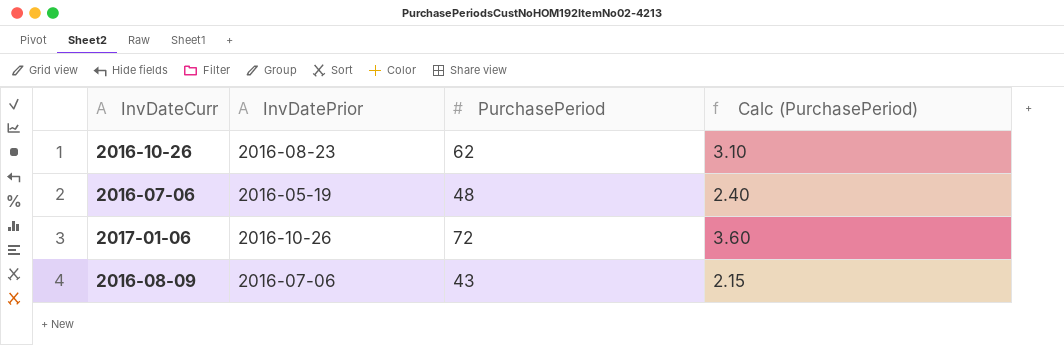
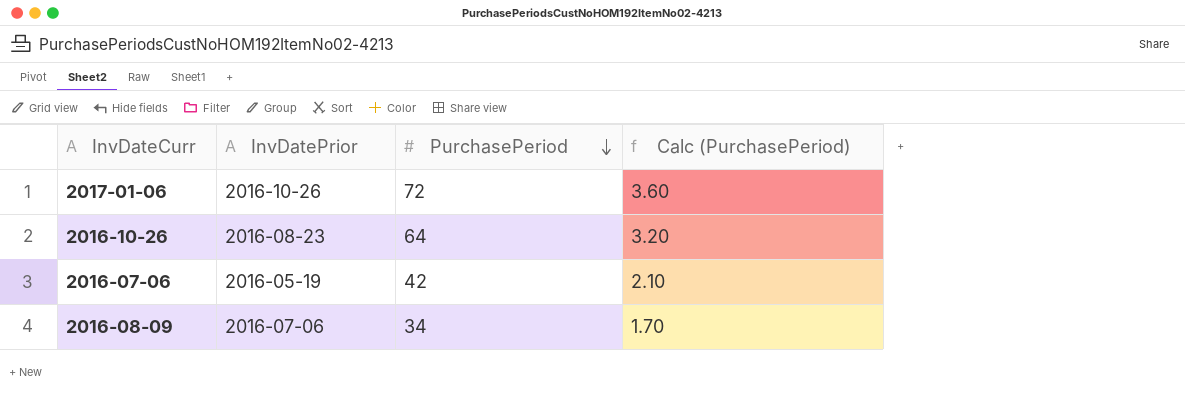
row order: none -> PurchasePeriod descending
2016-10-26 | PurchasePeriod: 62 -> 64
2016-10-26 | Calc (PurchasePeriod): 3.10 -> 3.20
2016-07-06 | PurchasePeriod: 48 -> 42
2016-07-06 | Calc (PurchasePeriod): 2.40 -> 2.10
2016-08-09 | PurchasePeriod: 43 -> 34
2016-08-09 | Calc (PurchasePeriod): 2.15 -> 1.70

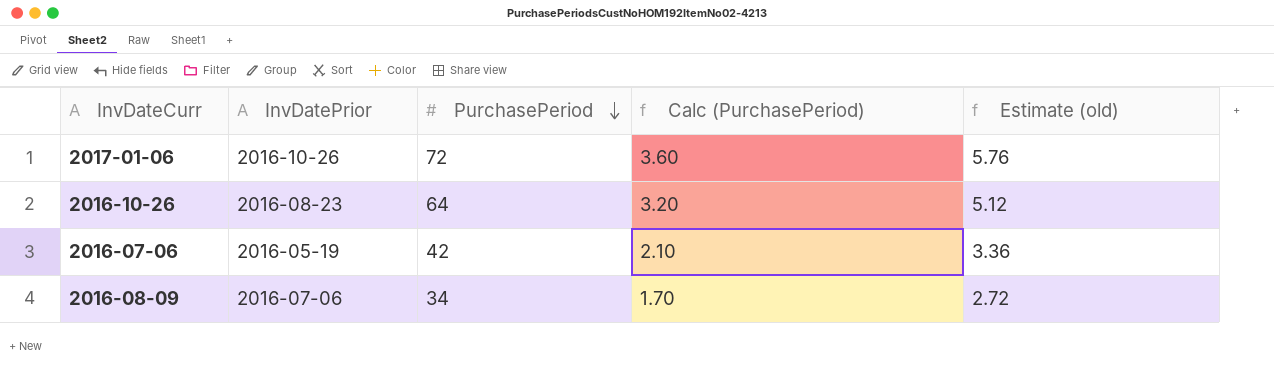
column Estimate (old) | formula: none -> [PurchasePeriod] * 0.08

